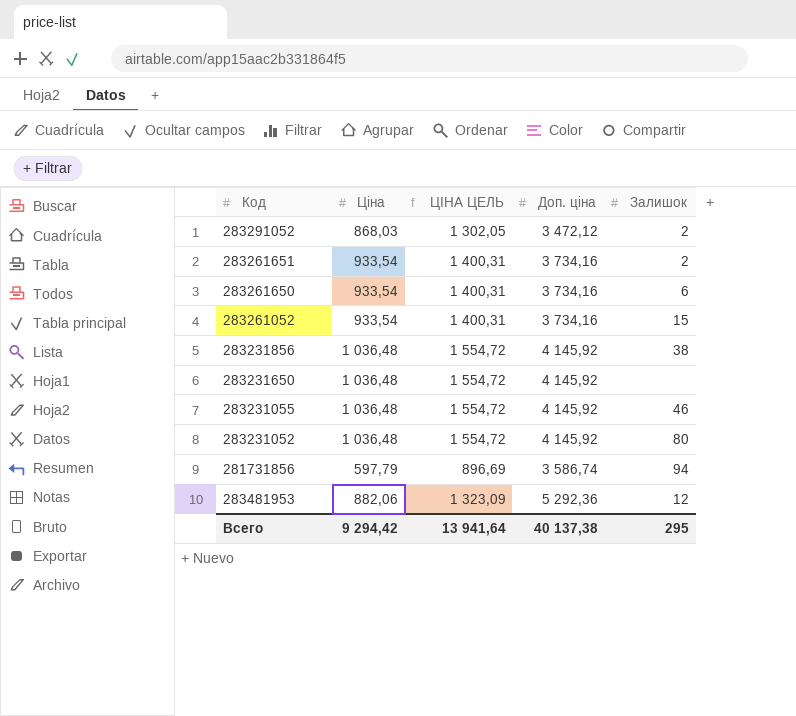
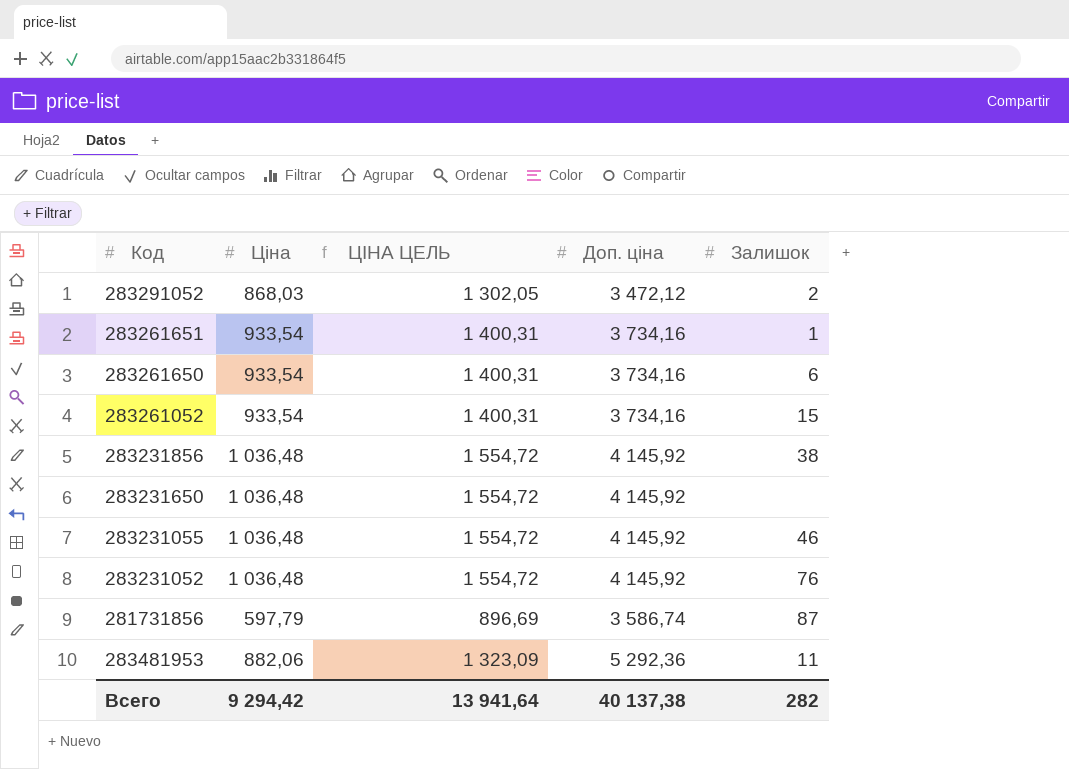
283261651 | Залишок: 2 -> 1
283231052 | Залишок: 80 -> 76
281731856 | Залишок: 94 -> 87
283481953 | Залишок: 12 -> 11
Всего | Залишок: 295 -> 282

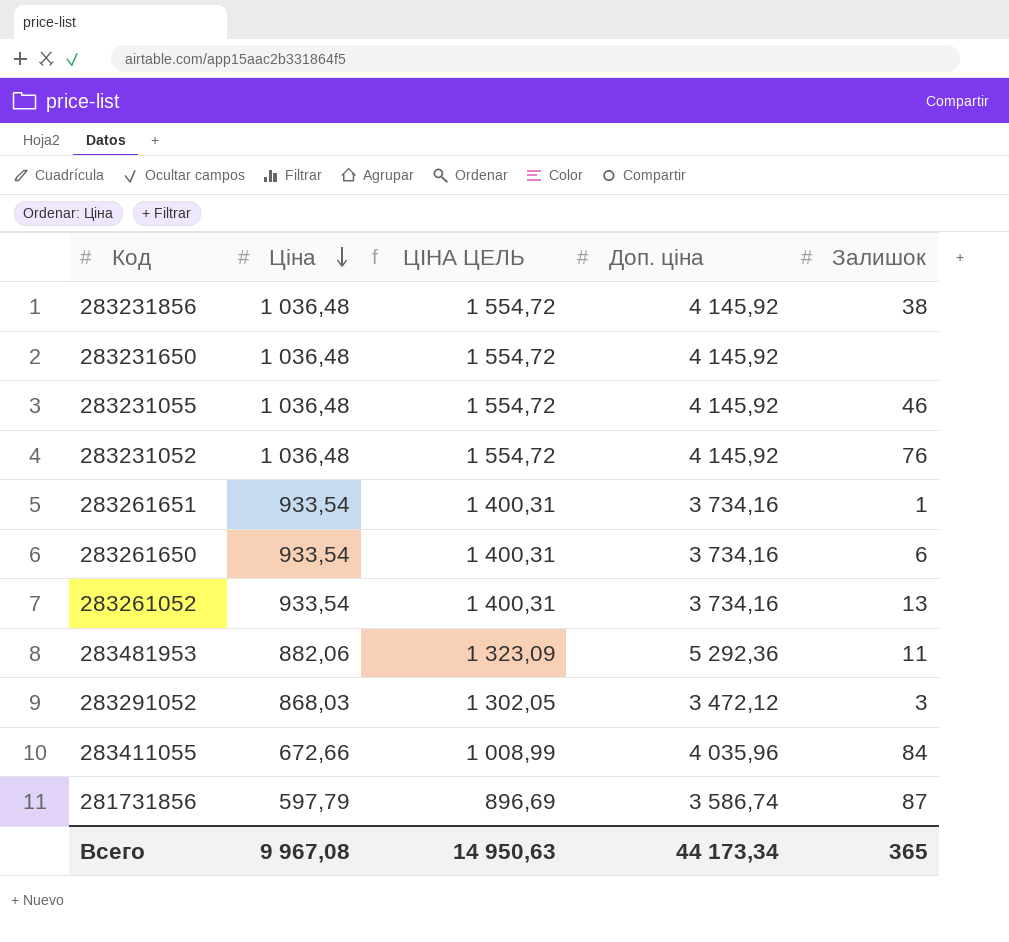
row order: none -> Ціна descending
283261052 | Залишок: 15 -> 13
283291052 | Залишок: 2 -> 3
row 283411055: none -> 672,66 | 1 008,99 | 4 035,96 | 84
Всего | Ціна: 9 294,42 -> 9 967,08
Всего | ЦІНА ЦЕЛЬ: 13 941,64 -> 14 950,63
Всего | Доп. ціна: 40 137,38 -> 44 173,34
Всего | Залишок: 282 -> 365

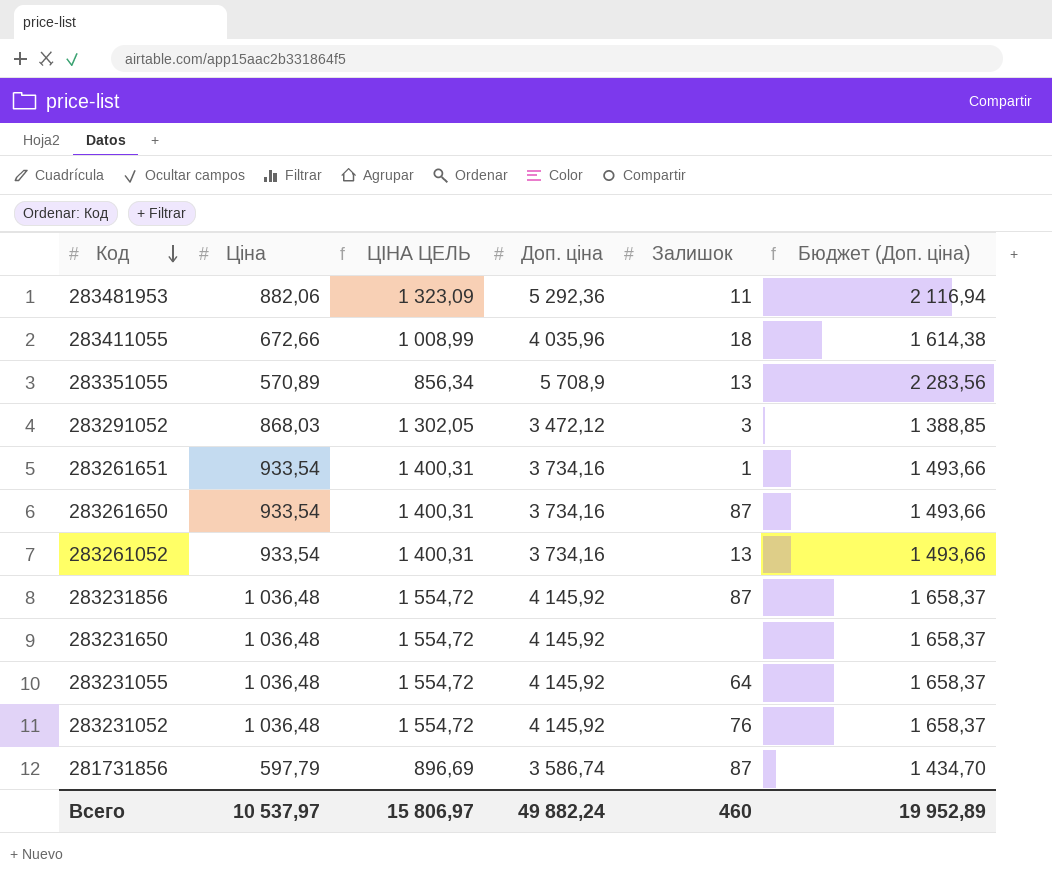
row order: Ціна descending -> Код descending
column Бюджет (Доп. ціна) | formula: none -> [Доп. ціна] * 0,4
283411055 | Залишок: 84 -> 18
row 283351055: none -> 570,89 | 856,34 | 5 708,9 | 13 | 2 283,56
283261650 | Залишок: 6 -> 87
283231856 | Залишок: 38 -> 87
283231055 | Залишок: 46 -> 64
Всего | Ціна: 9 967,08 -> 10 537,97
Всего | ЦІНА ЦЕЛЬ: 14 950,63 -> 15 806,97
Всего | Доп. ціна: 44 173,34 -> 49 882,24
Всего | Залишок: 365 -> 460

